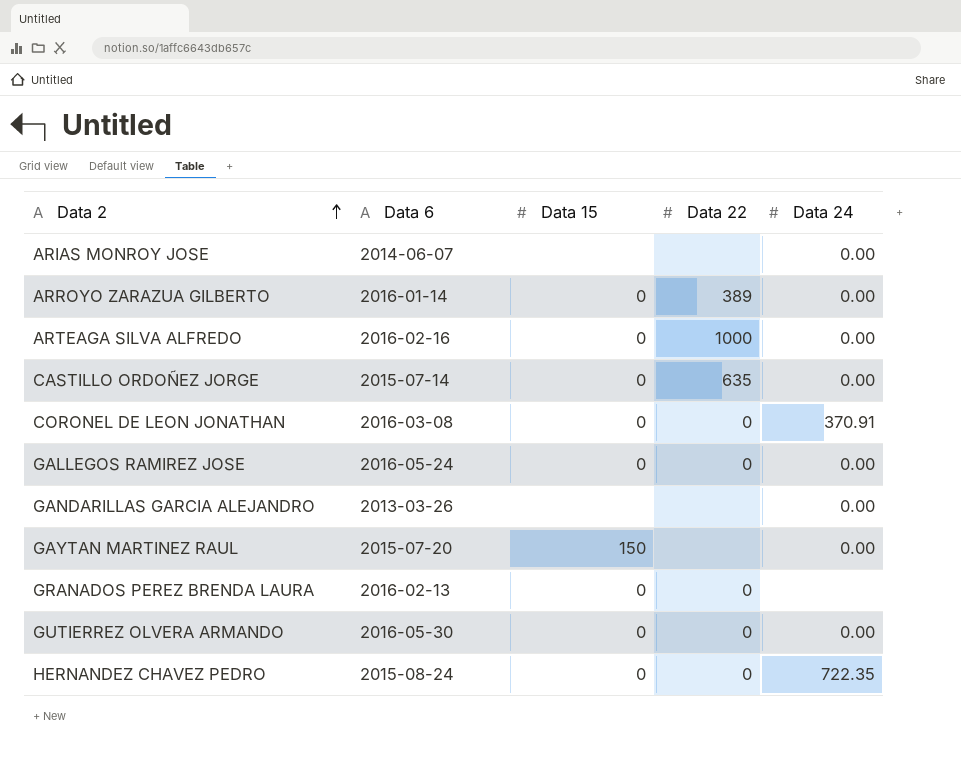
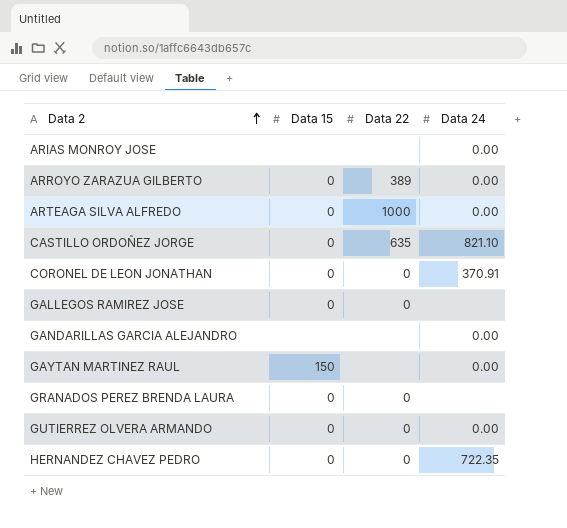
column Data 6 | position: 2 -> none
CASTILLO ORDOÑEZ JORGE | Data 24: 0.00 -> 821.10
GALLEGOS RAMIREZ JOSE | Data 24: 0.00 -> none

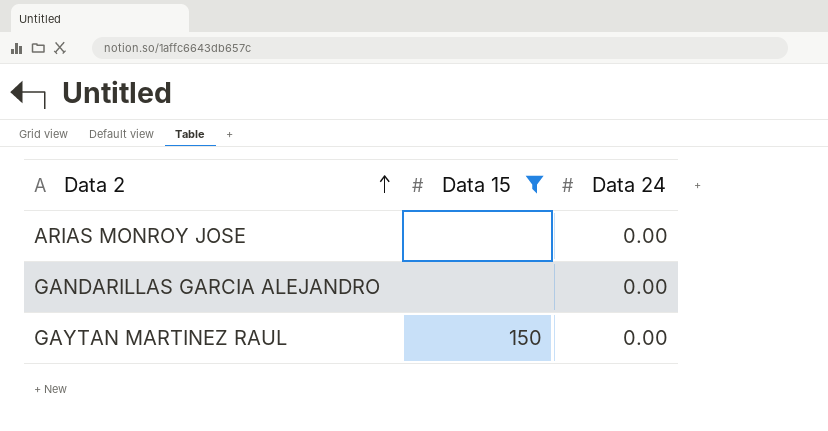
filter: none -> Data 15 != 0
column Data 22 | position: 3 -> none

